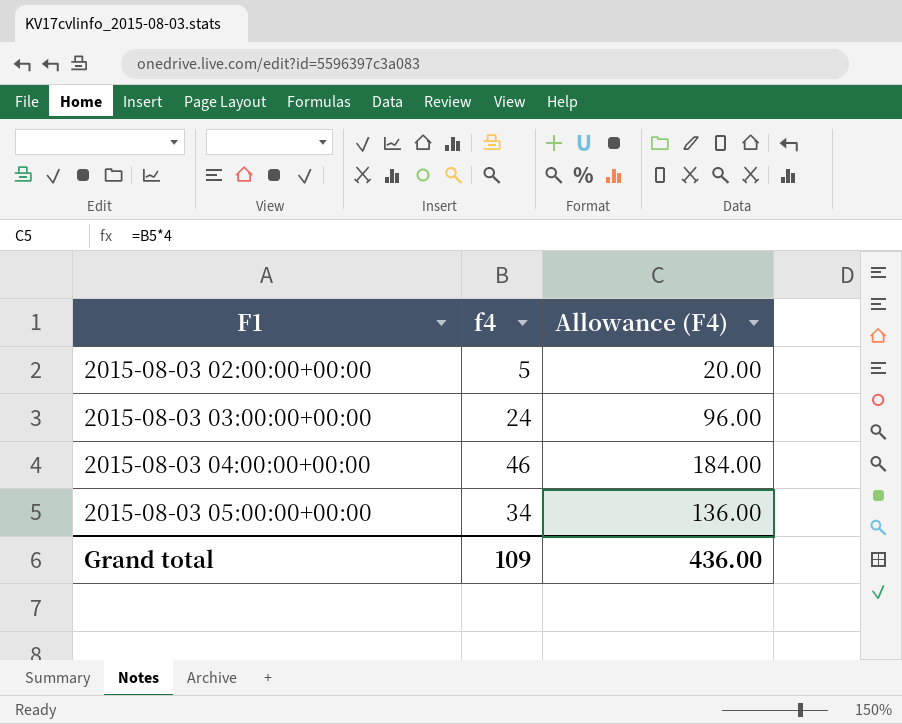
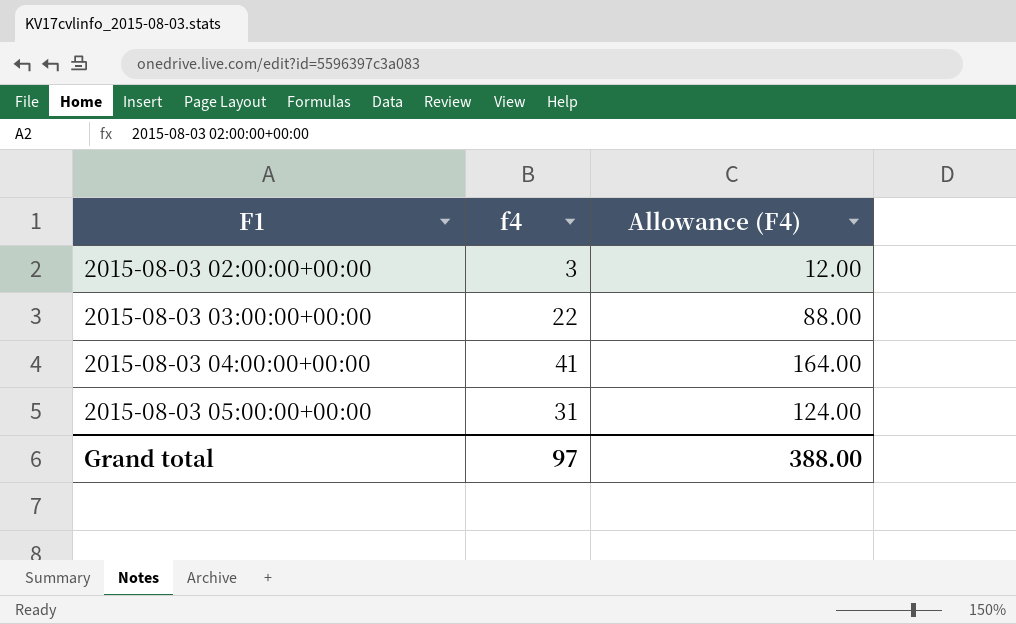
2015-08-03 02:00:00+00:00 | f4: 5 -> 3
2015-08-03 02:00:00+00:00 | Allowance (F4): 20.00 -> 12.00
2015-08-03 03:00:00+00:00 | f4: 24 -> 22
2015-08-03 03:00:00+00:00 | Allowance (F4): 96.00 -> 88.00
2015-08-03 04:00:00+00:00 | f4: 46 -> 41
2015-08-03 04:00:00+00:00 | Allowance (F4): 184.00 -> 164.00
2015-08-03 05:00:00+00:00 | f4: 34 -> 31
2015-08-03 05:00:00+00:00 | Allowance (F4): 136.00 -> 124.00
Grand total | f4: 109 -> 97
Grand total | Allowance (F4): 436.00 -> 388.00

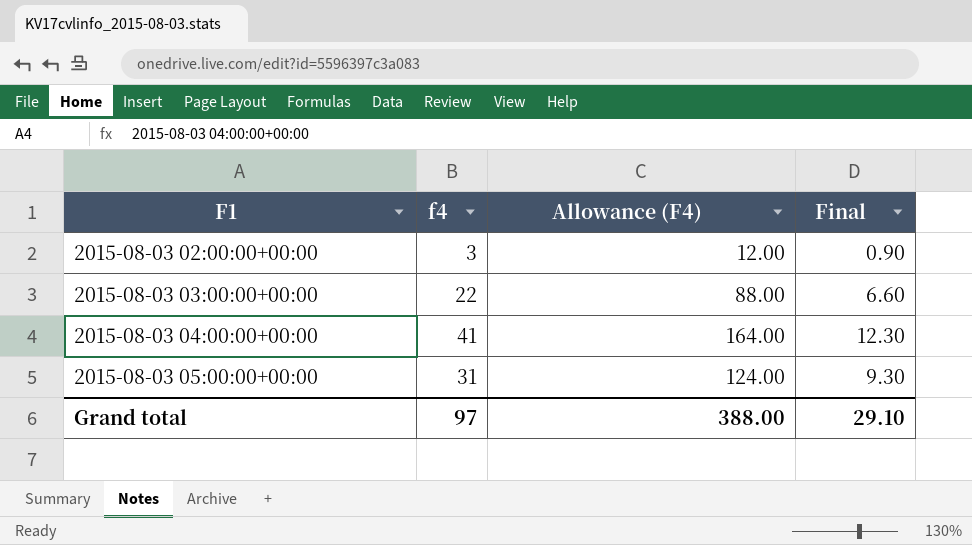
column Final | formula: none -> [f4] * 0.3

